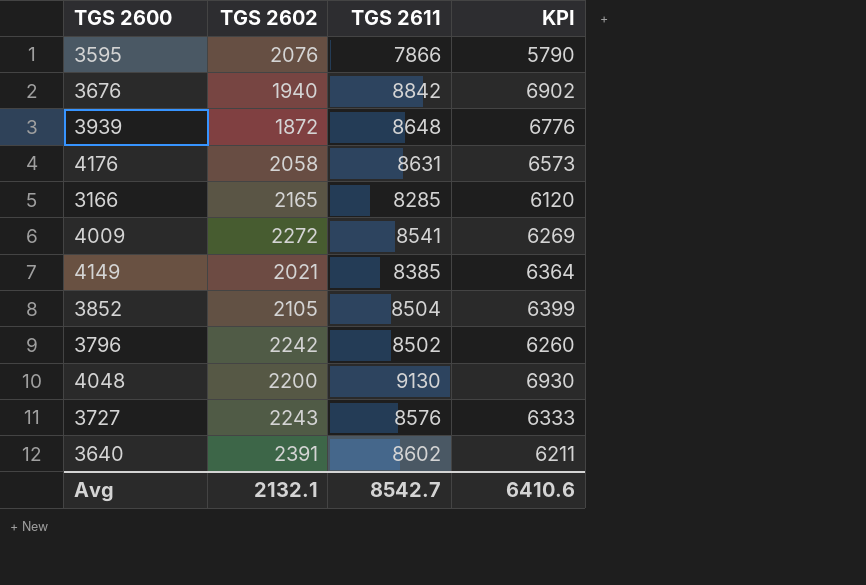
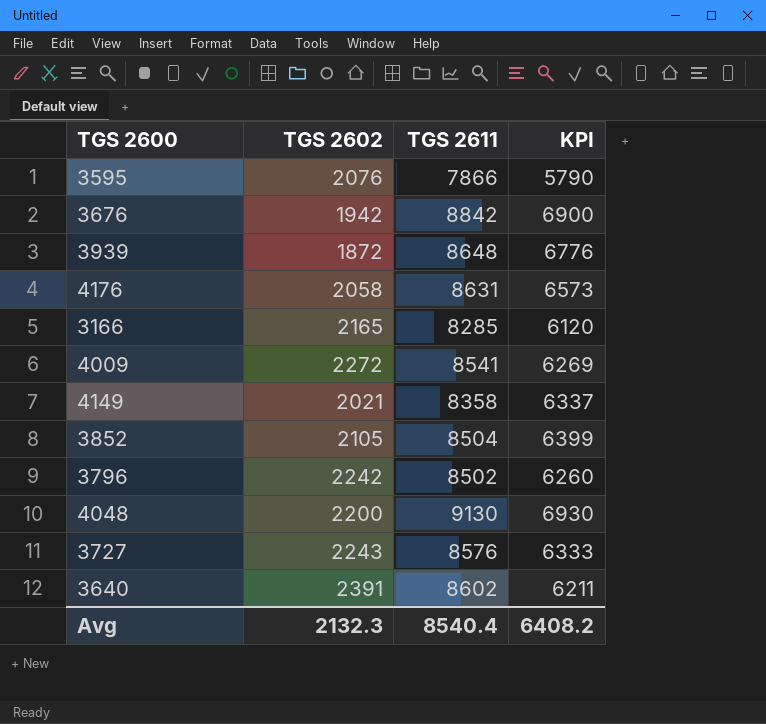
3676 | TGS 2602: 1940 -> 1942
3676 | KPI: 6902 -> 6900
4149 | TGS 2611: 8385 -> 8358
4149 | KPI: 6364 -> 6337
Avg | TGS 2602: 2132.1 -> 2132.3
Avg | TGS 2611: 8542.7 -> 8540.4
Avg | KPI: 6410.6 -> 6408.2

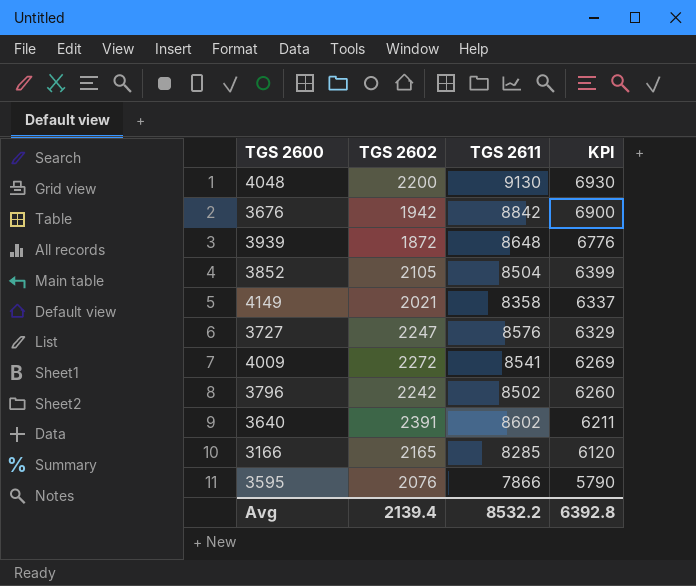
row order: none -> KPI descending
row 4176: 2058 | 8631 | 6573 -> none
3727 | TGS 2602: 2243 -> 2247
3727 | KPI: 6333 -> 6329
Avg | TGS 2602: 2132.3 -> 2139.4
Avg | TGS 2611: 8540.4 -> 8532.2
Avg | KPI: 6408.2 -> 6392.8

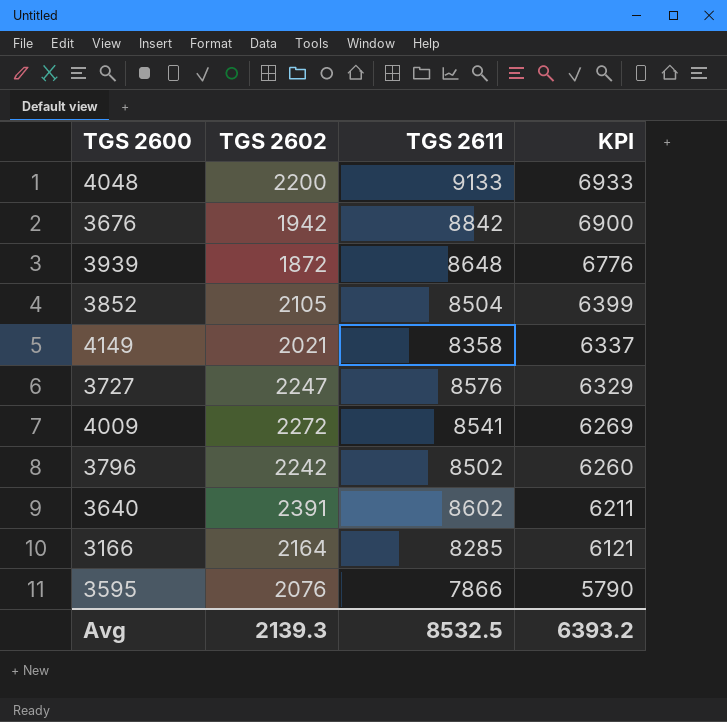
4048 | TGS 2611: 9130 -> 9133
4048 | KPI: 6930 -> 6933
3166 | TGS 2602: 2165 -> 2164
3166 | KPI: 6120 -> 6121
Avg | TGS 2602: 2139.4 -> 2139.3
Avg | TGS 2611: 8532.2 -> 8532.5
Avg | KPI: 6392.8 -> 6393.2

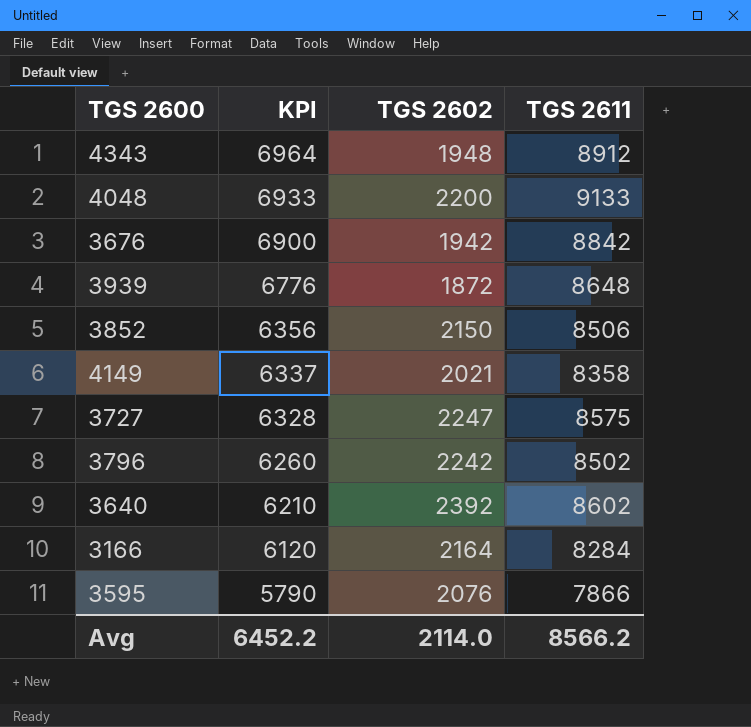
column KPI | position: 4 -> 2
row 4009: 2272 | 8541 | 6269 -> none
row 4343: none -> 6964 | 1948 | 8912
3852 | KPI: 6399 -> 6356
3852 | TGS 2602: 2105 -> 2150
3852 | TGS 2611: 8504 -> 8506
3727 | KPI: 6329 -> 6328
3727 | TGS 2611: 8576 -> 8575
3640 | KPI: 6211 -> 6210
3640 | TGS 2602: 2391 -> 2392
3166 | KPI: 6121 -> 6120
3166 | TGS 2611: 8285 -> 8284
Avg | KPI: 6393.2 -> 6452.2
Avg | TGS 2602: 2139.3 -> 2114.0
Avg | TGS 2611: 8532.5 -> 8566.2

